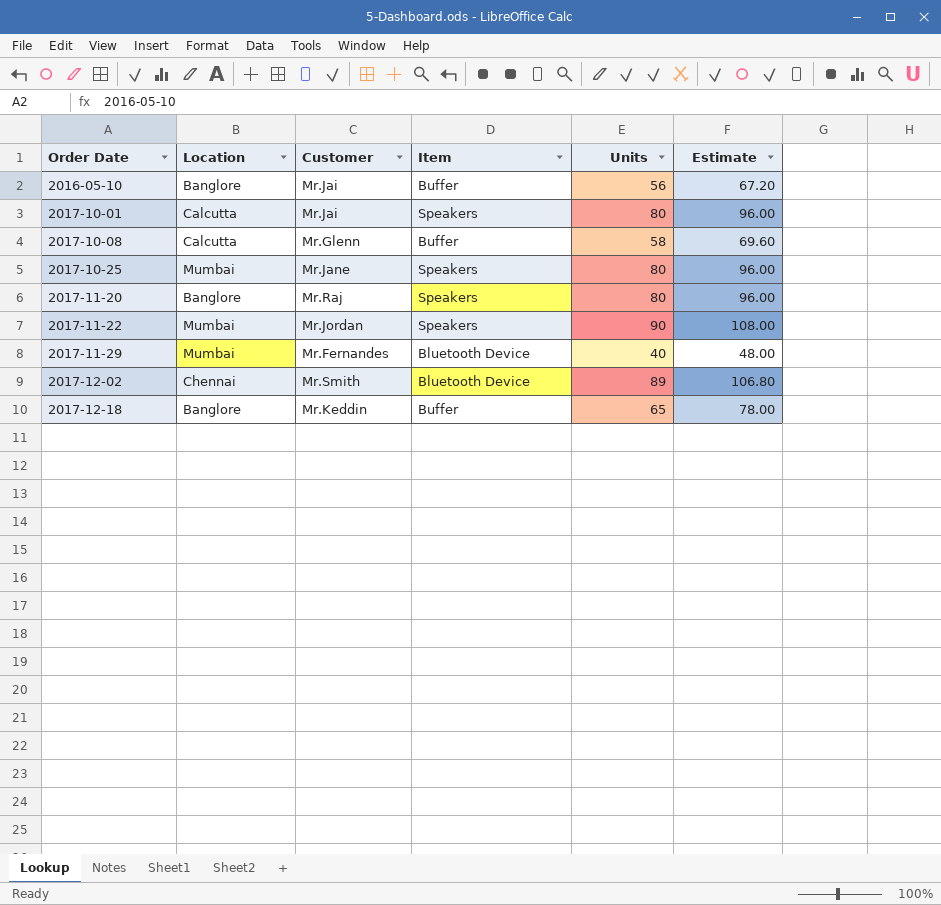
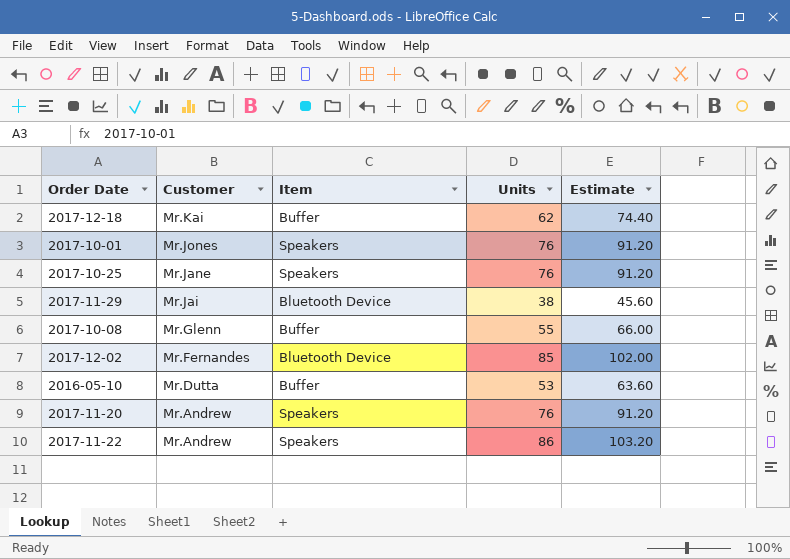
row order: Order Date ascending -> Customer descending
column Location | position: 2 -> none
2017-12-18 | Customer: Mr.Keddin -> Mr.Kai
2017-12-18 | Units: 65 -> 62
2017-12-18 | Estimate: 78.00 -> 74.40
2017-10-01 | Customer: Mr.Jai -> Mr.Jones
2017-10-01 | Units: 80 -> 76
2017-10-01 | Estimate: 96.00 -> 91.20
2017-10-25 | Units: 80 -> 76
2017-10-25 | Estimate: 96.00 -> 91.20
2017-11-29 | Customer: Mr.Fernandes -> Mr.Jai
2017-11-29 | Units: 40 -> 38
2017-11-29 | Estimate: 48.00 -> 45.60
2017-10-08 | Units: 58 -> 55
2017-10-08 | Estimate: 69.60 -> 66.00
2017-12-02 | Customer: Mr.Smith -> Mr.Fernandes
2017-12-02 | Units: 89 -> 85
2017-12-02 | Estimate: 106.80 -> 102.00
2016-05-10 | Customer: Mr.Jai -> Mr.Dutta
2016-05-10 | Units: 56 -> 53
2016-05-10 | Estimate: 67.20 -> 63.60
2017-11-20 | Customer: Mr.Raj -> Mr.Andrew
2017-11-20 | Units: 80 -> 76
2017-11-20 | Estimate: 96.00 -> 91.20
2017-11-22 | Customer: Mr.Jordan -> Mr.Andrew
2017-11-22 | Units: 90 -> 86
2017-11-22 | Estimate: 108.00 -> 103.20

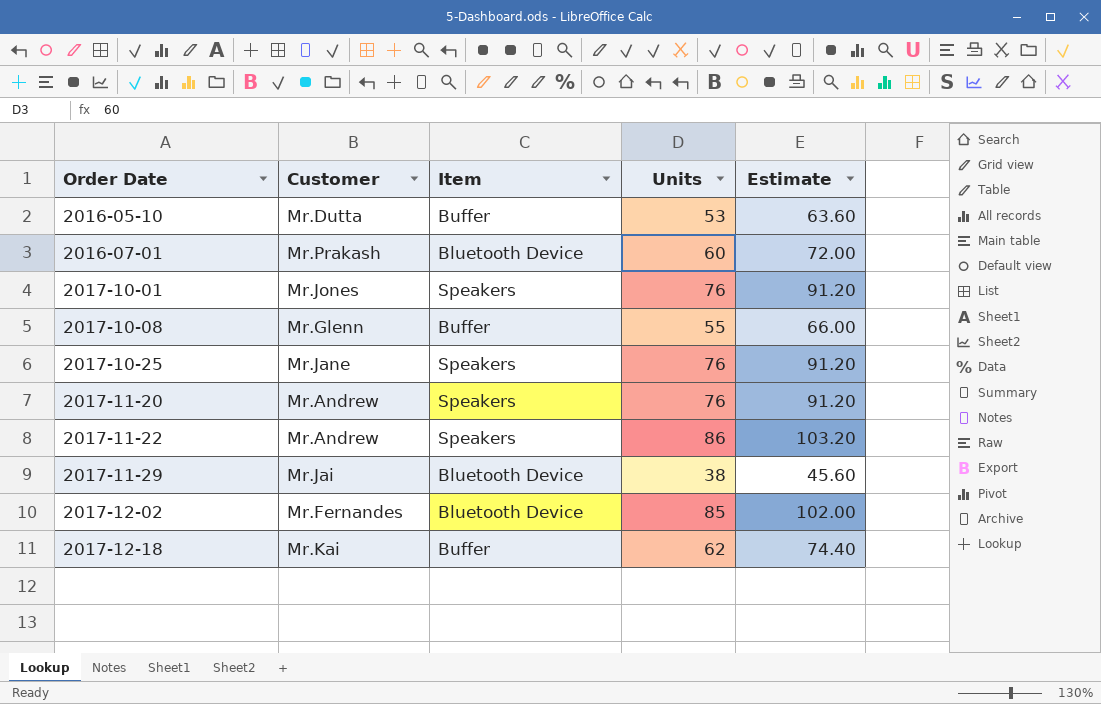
row order: Customer descending -> Order Date ascending
row 2016-07-01: none -> Mr.Prakash | Bluetooth Device | 60 | 72.00

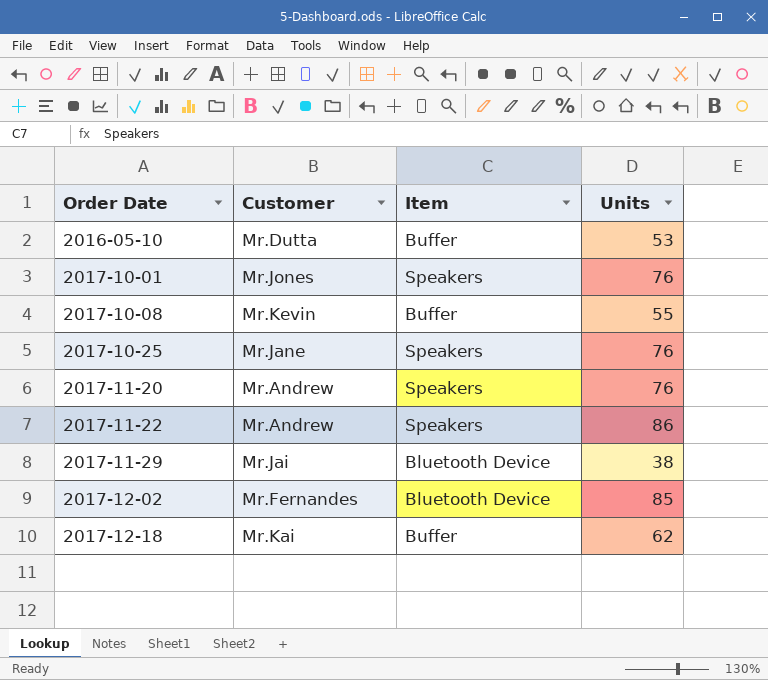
column Estimate | formula: [Units] * 1.2 -> none
row 2016-07-01: Mr.Prakash | Bluetooth Device | 60 | 72.00 -> none
2017-10-08 | Customer: Mr.Glenn -> Mr.Kevin

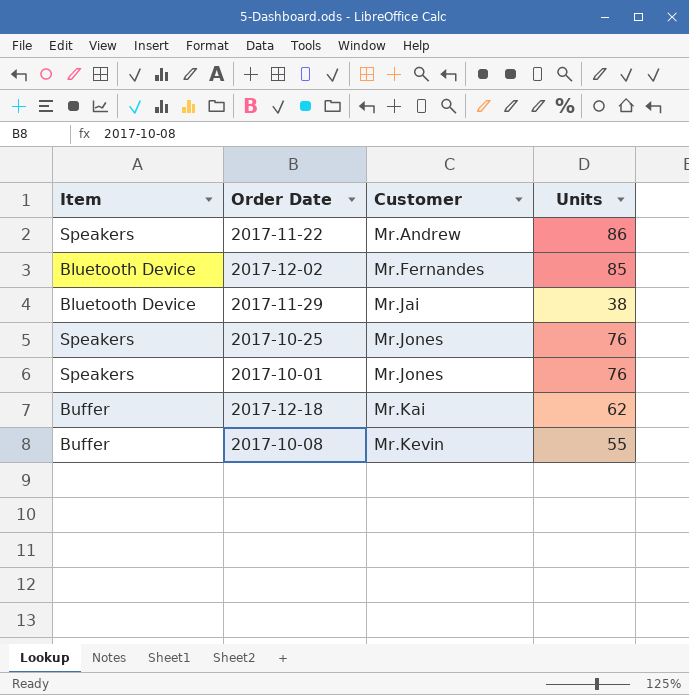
row order: Order Date ascending -> Customer ascending
column Item | position: 3 -> 1
row 2016-05-10: Mr.Dutta | Buffer | 53 -> none
row 2017-11-20: Mr.Andrew | Speakers | 76 -> none
2017-10-25 | Customer: Mr.Jane -> Mr.Jones

